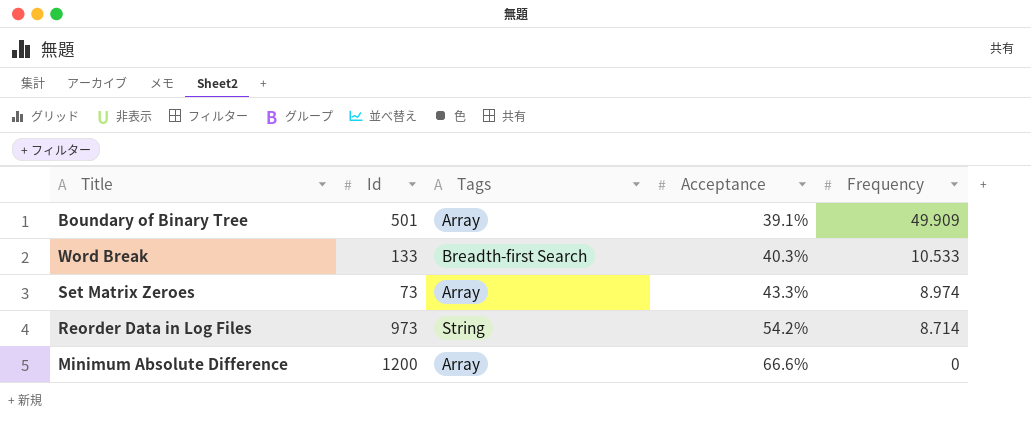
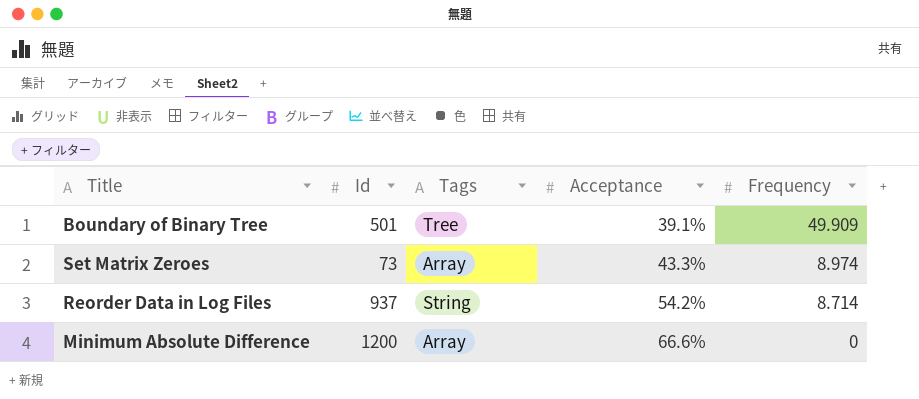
row Word Break: 133 | Breadth-first Search | 40.3% | 10.533 -> none
Boundary of Binary Tree | Tags: Array -> Tree
Reorder Data in Log Files | Id: 973 -> 937

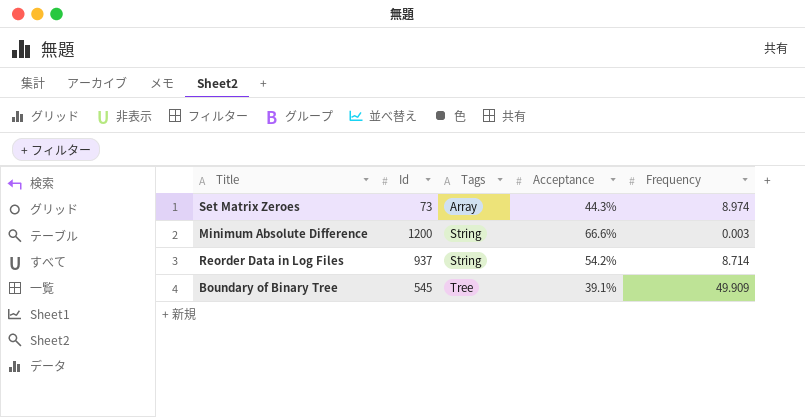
row order: Acceptance ascending -> Tags ascending
Set Matrix Zeroes | Acceptance: 43.3% -> 44.3%
Minimum Absolute Difference | Tags: Array -> String
Minimum Absolute Difference | Frequency: 0 -> 0.003
Boundary of Binary Tree | Id: 501 -> 545

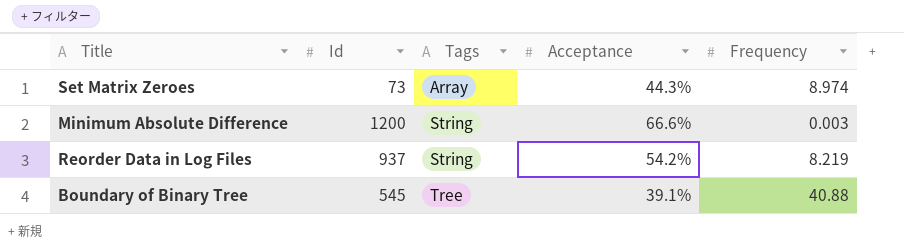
Reorder Data in Log Files | Frequency: 8.714 -> 8.219
Boundary of Binary Tree | Frequency: 49.909 -> 40.88

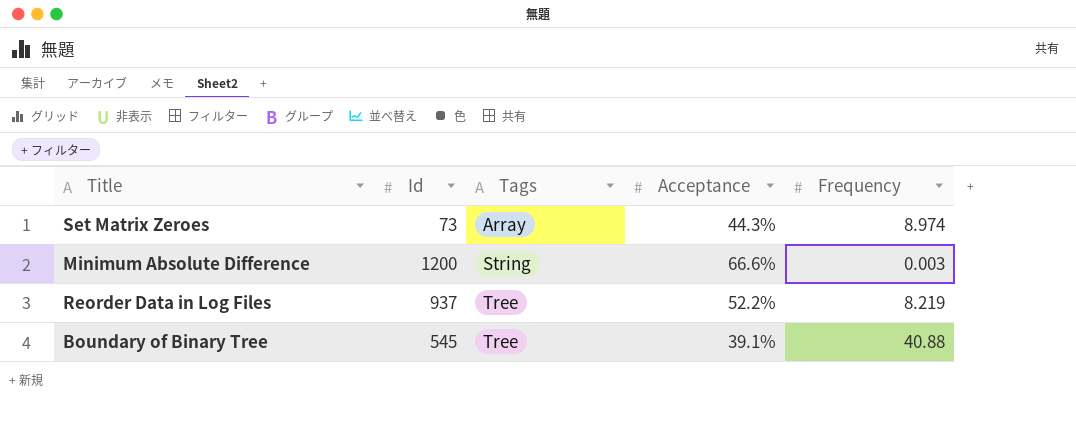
Reorder Data in Log Files | Tags: String -> Tree
Reorder Data in Log Files | Acceptance: 54.2% -> 52.2%

